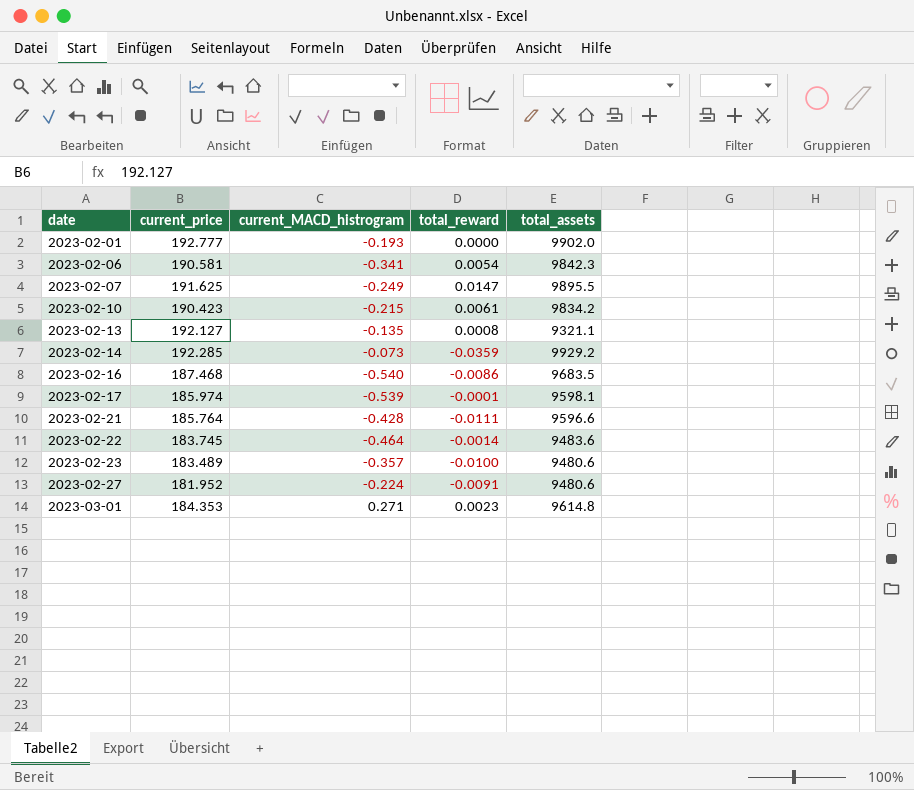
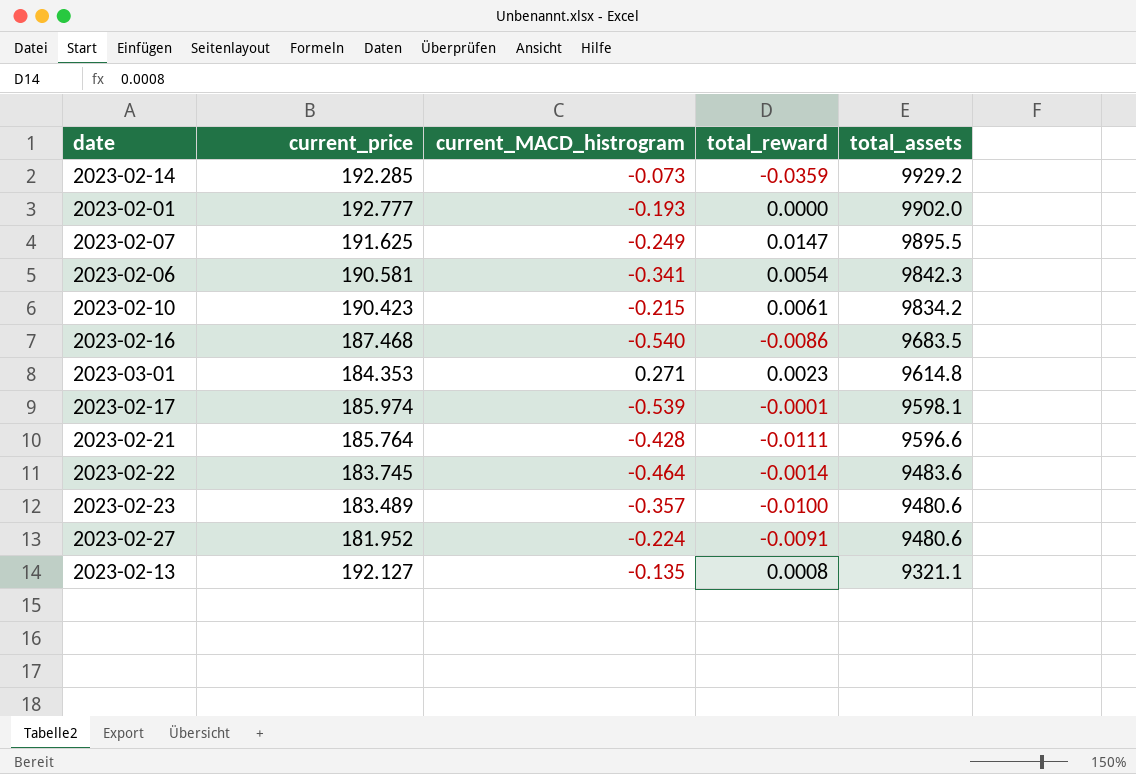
row order: date ascending -> total_assets descending

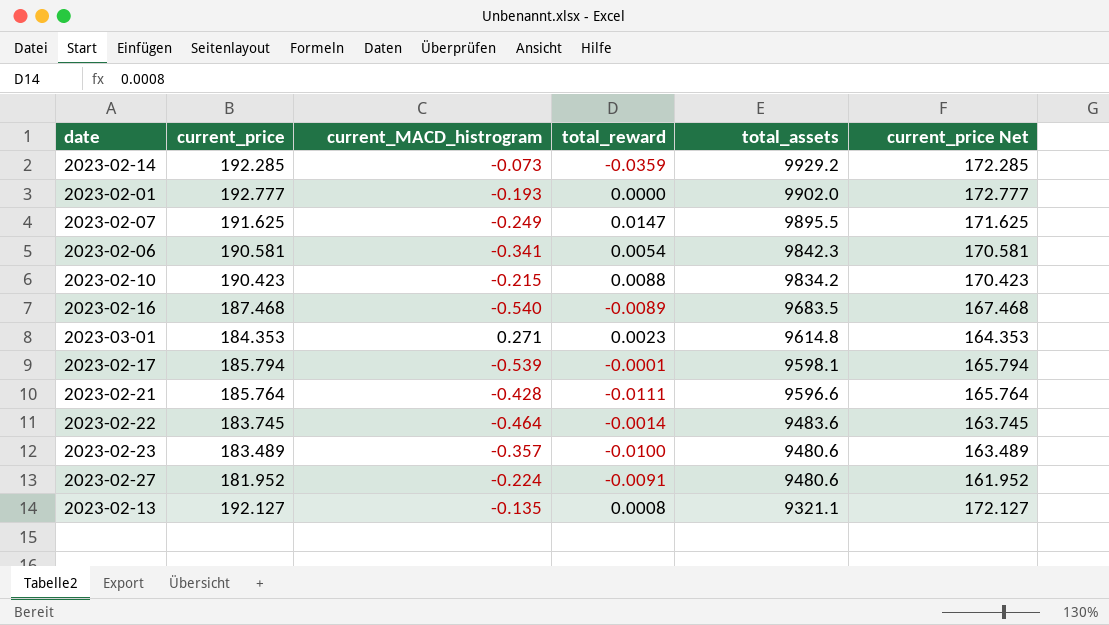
column current_price Net | formula: none -> [current_price] - 20
2023-02-10 | total_reward: 0.0061 -> 0.0088
2023-02-16 | total_reward: -0.0086 -> -0.0089
2023-02-17 | current_price: 185.974 -> 185.794

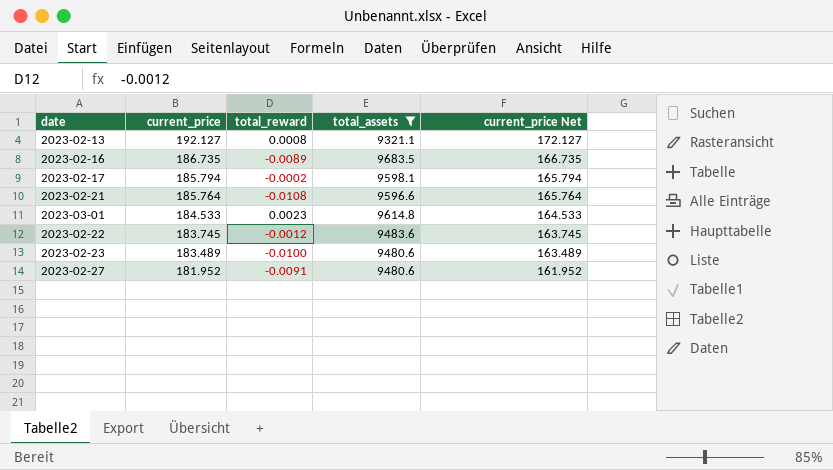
filter: none -> total_assets <= 9683.5
row order: total_assets descending -> current_price descending
column current_MACD_histrogram | position: 3 -> none
2023-02-16 | current_price: 187.468 -> 186.735
2023-02-16 | current_price Net: 167.468 -> 166.735
2023-02-17 | total_reward: -0.0001 -> -0.0002
2023-02-21 | total_reward: -0.0111 -> -0.0108
2023-03-01 | current_price: 184.353 -> 184.533
2023-03-01 | current_price Net: 164.353 -> 164.533
2023-02-22 | total_reward: -0.0014 -> -0.0012

